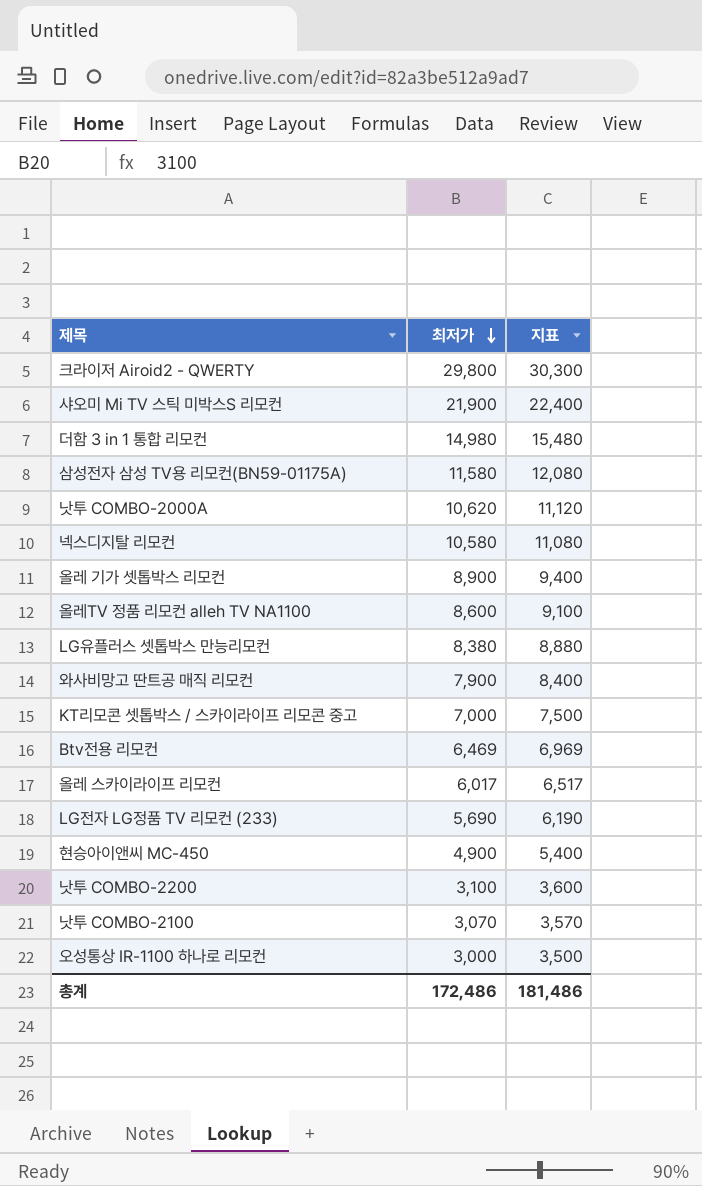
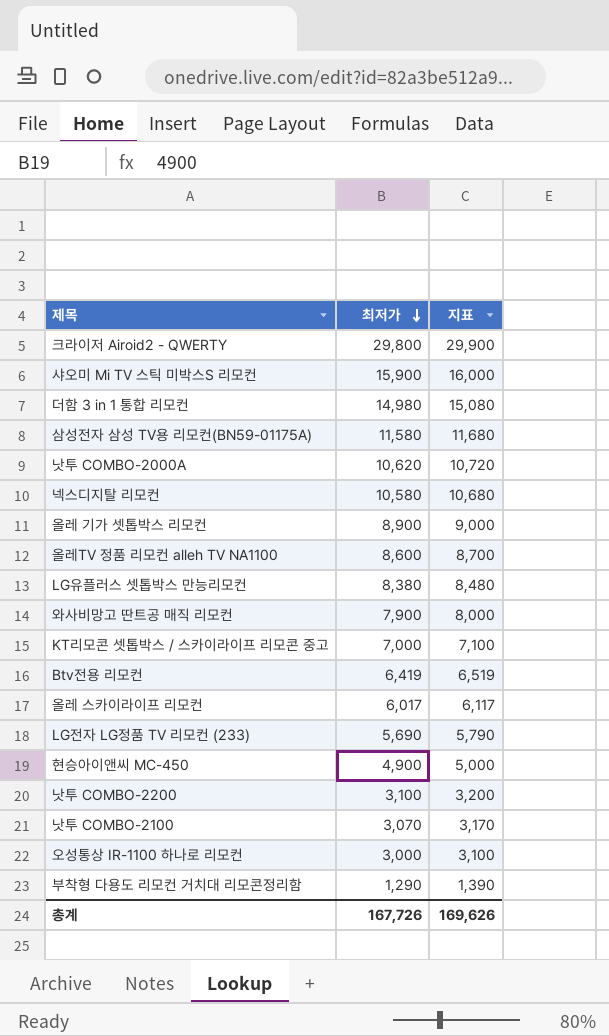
column 지표 | formula: [최저가] + 500 -> [최저가] + 100
샤오미 Mi TV 스틱 미박스S 리모컨 | 최저가: 21,900 -> 15,900
Btv전용 리모컨 | 최저가: 6,469 -> 6,419
row 부착형 다용도 리모컨 거치대 리모콘정리함: none -> 1,290 | 1,390
총계 | 최저가: 172,486 -> 167,726
총계 | 지표: 181,486 -> 169,626

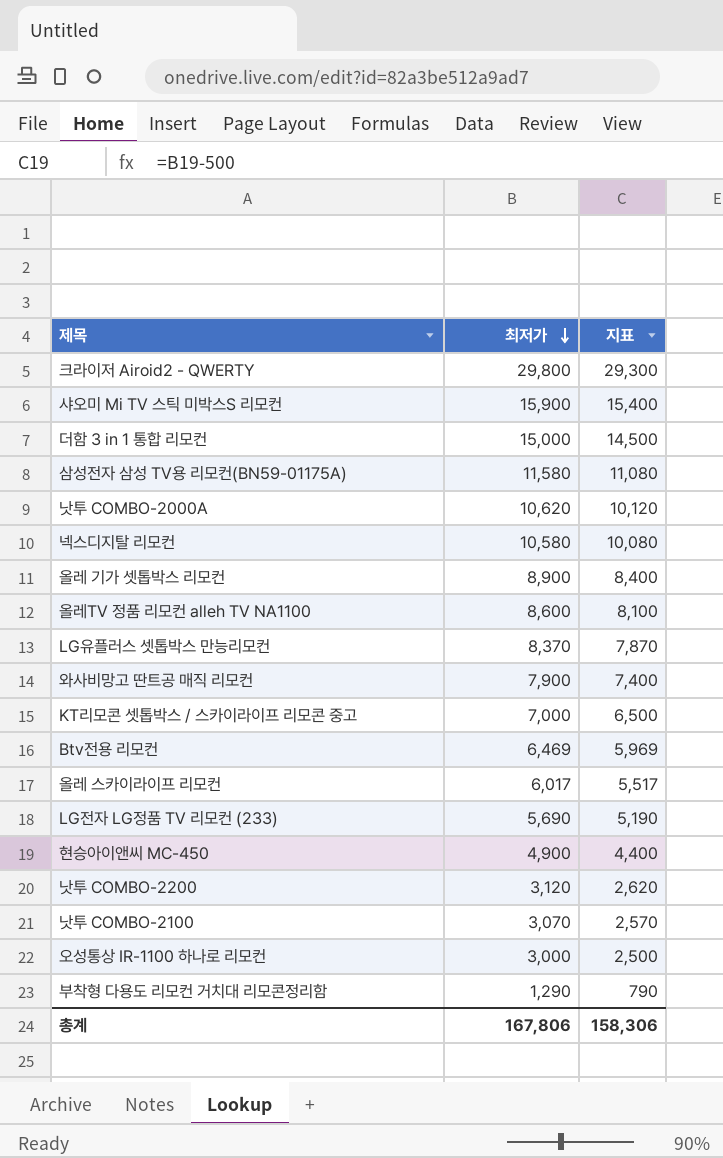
column 지표 | formula: [최저가] + 100 -> [최저가] - 500
더함 3 in 1 통합 리모컨 | 최저가: 14,980 -> 15,000
LG유플러스 셋톱박스 만능리모컨 | 최저가: 8,380 -> 8,370
Btv전용 리모컨 | 최저가: 6,419 -> 6,469
낫투 COMBO-2200 | 최저가: 3,100 -> 3,120
총계 | 최저가: 167,726 -> 167,806
총계 | 지표: 169,626 -> 158,306

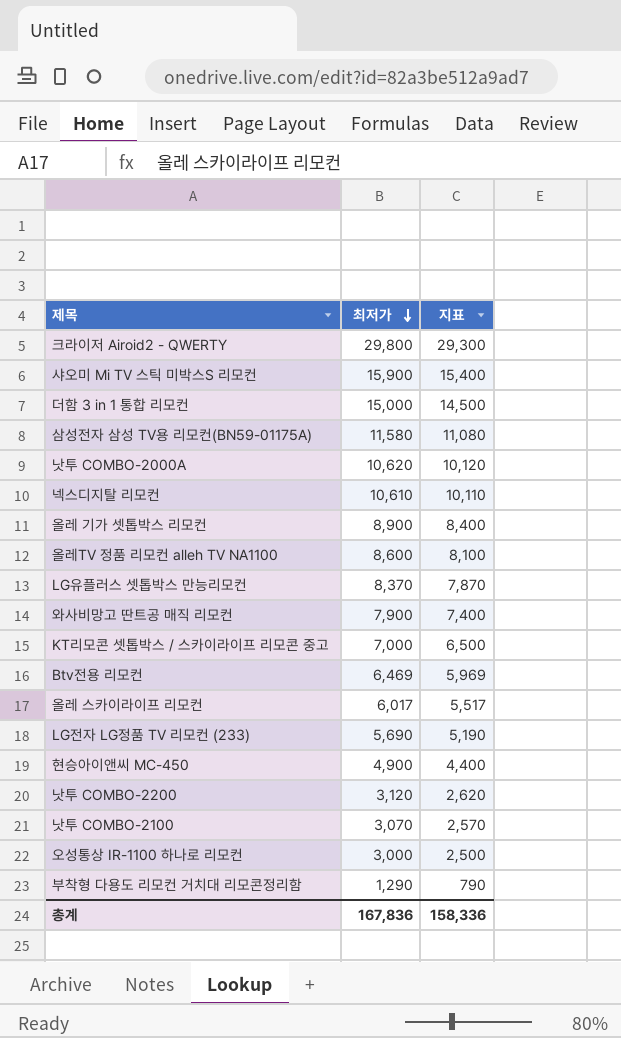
넥스디지탈 리모컨 | 최저가: 10,580 -> 10,610
넥스디지탈 리모컨 | 지표: 10,080 -> 10,110
총계 | 최저가: 167,806 -> 167,836
총계 | 지표: 158,306 -> 158,336

